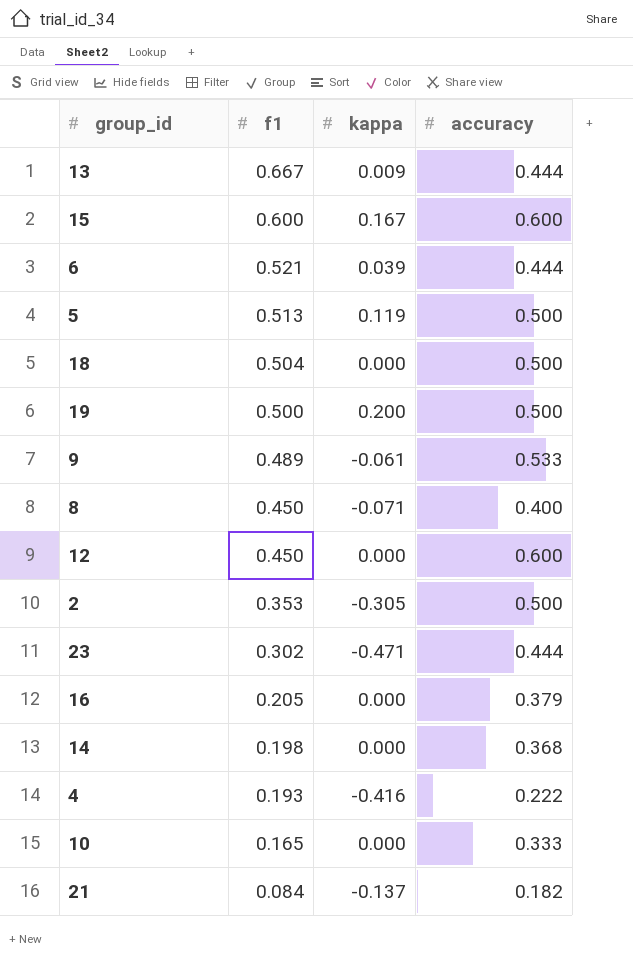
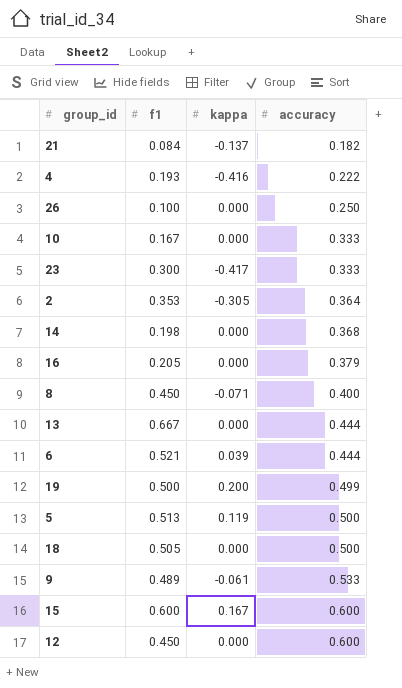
row order: f1 descending -> accuracy ascending
row 26: none -> 0.100 | 0.000 | 0.250
10 | f1: 0.165 -> 0.167
23 | f1: 0.302 -> 0.300
23 | kappa: -0.471 -> -0.417
23 | accuracy: 0.444 -> 0.333
2 | accuracy: 0.500 -> 0.364
13 | kappa: 0.009 -> 0.000
19 | accuracy: 0.500 -> 0.499
18 | f1: 0.504 -> 0.505

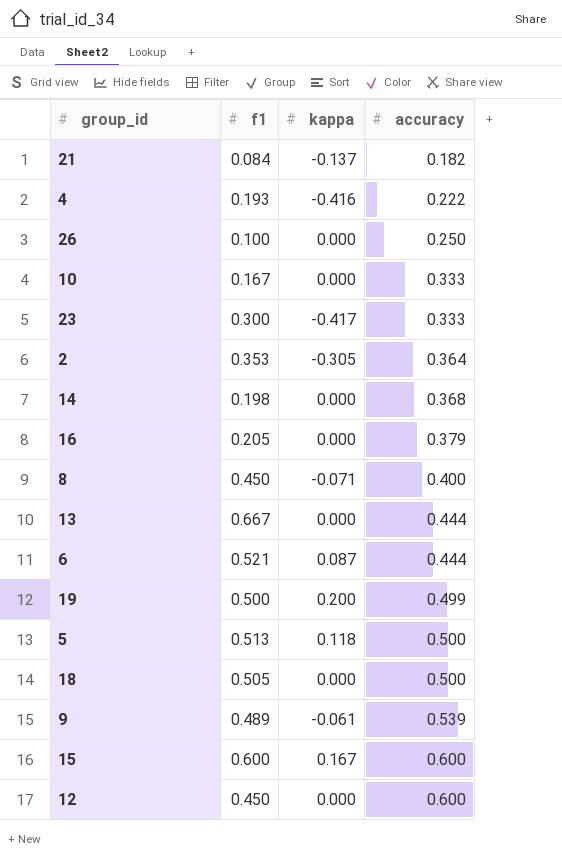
6 | kappa: 0.039 -> 0.087
5 | kappa: 0.119 -> 0.118
9 | accuracy: 0.533 -> 0.539

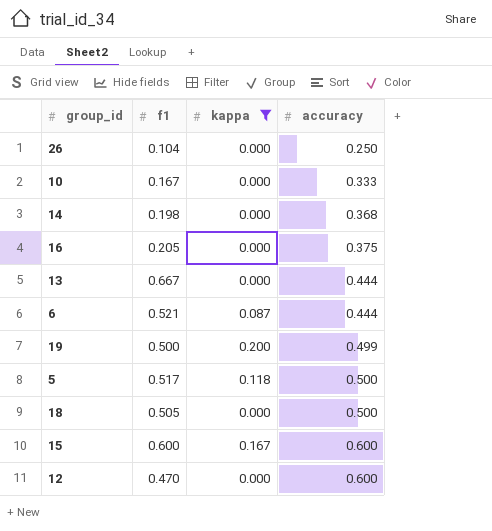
filter: none -> kappa >= 0.000
26 | f1: 0.100 -> 0.104
16 | accuracy: 0.379 -> 0.375
5 | f1: 0.513 -> 0.517
12 | f1: 0.450 -> 0.470

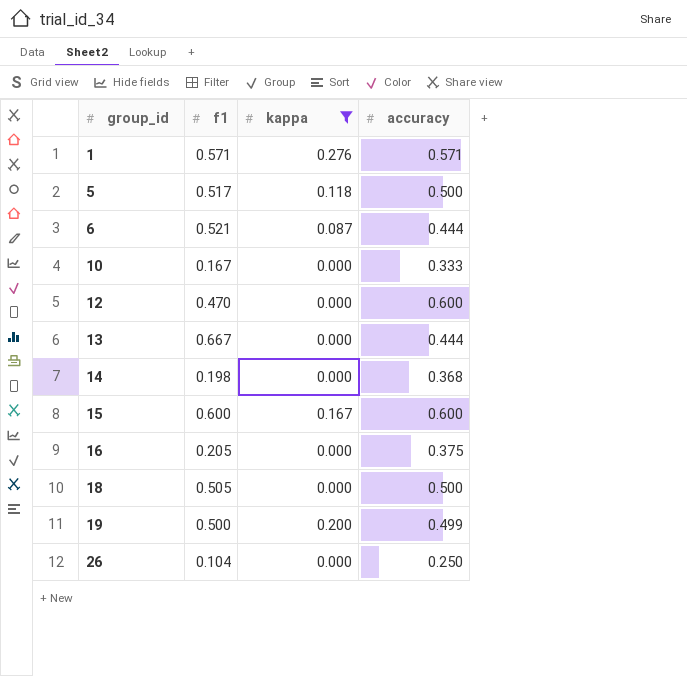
row order: accuracy ascending -> group_id ascending
row 1: none -> 0.571 | 0.276 | 0.571

